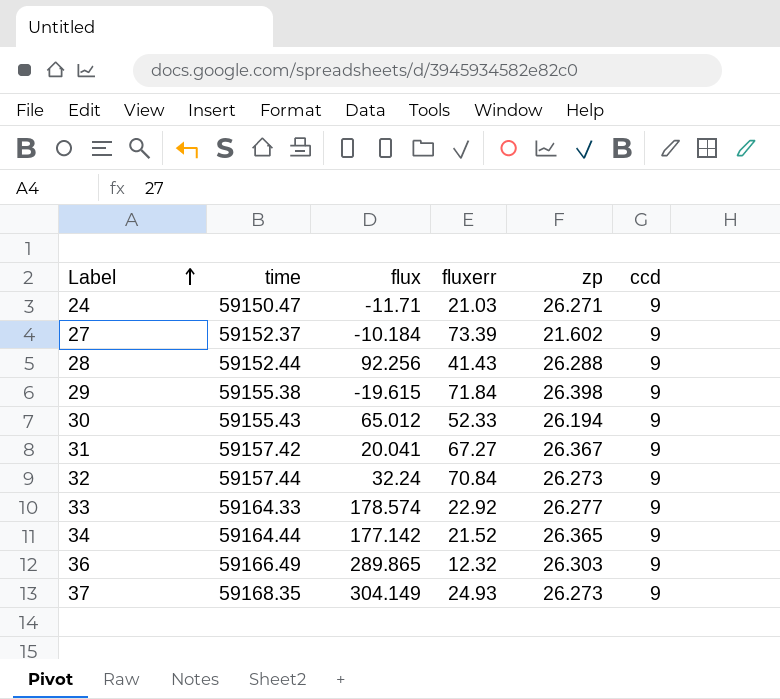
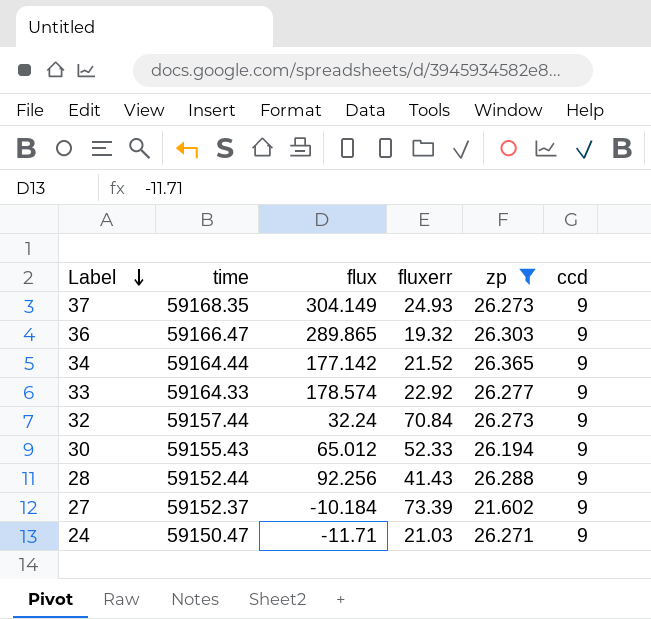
filter: none -> zp <= 26.365
row order: Label ascending -> Label descending
36 | time: 59166.49 -> 59166.47
36 | fluxerr: 12.32 -> 19.32

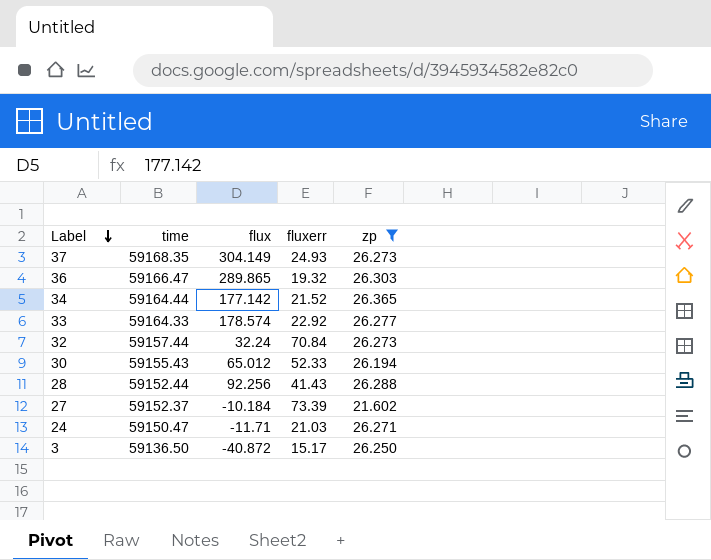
column ccd | position: 6 -> none
row 3: none -> 59136.50 | -40.872 | 15.17 | 26.250

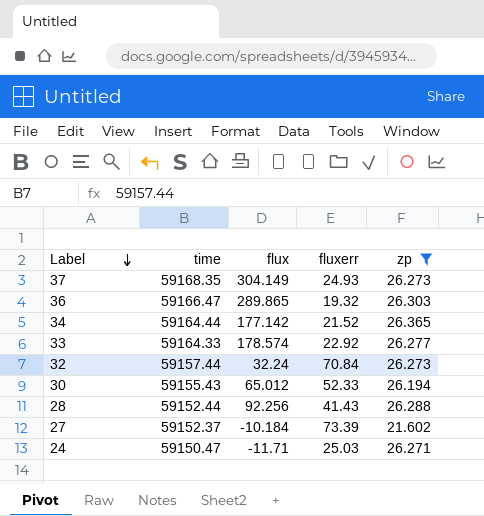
row 3: 59136.50 | -40.872 | 15.17 | 26.250 -> none
24 | fluxerr: 21.03 -> 25.03

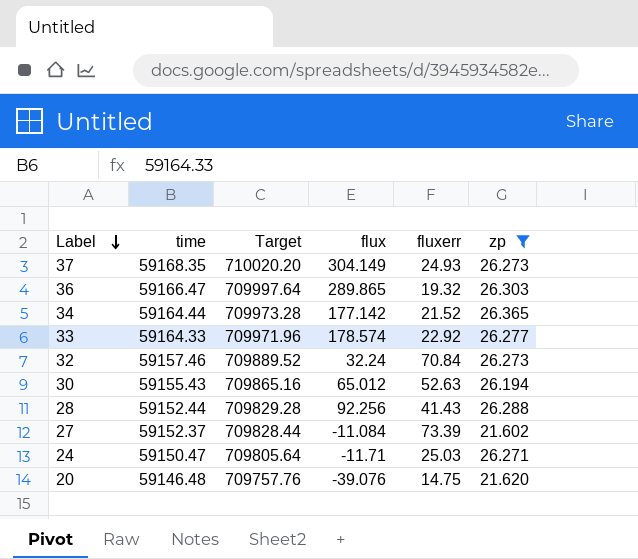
column Target | formula: none -> [time] * 12
32 | time: 59157.44 -> 59157.46
30 | fluxerr: 52.33 -> 52.63
27 | flux: -10.184 -> -11.084
row 20: none -> 59146.48 | 709757.76 | -39.076 | 14.75 | 21.620

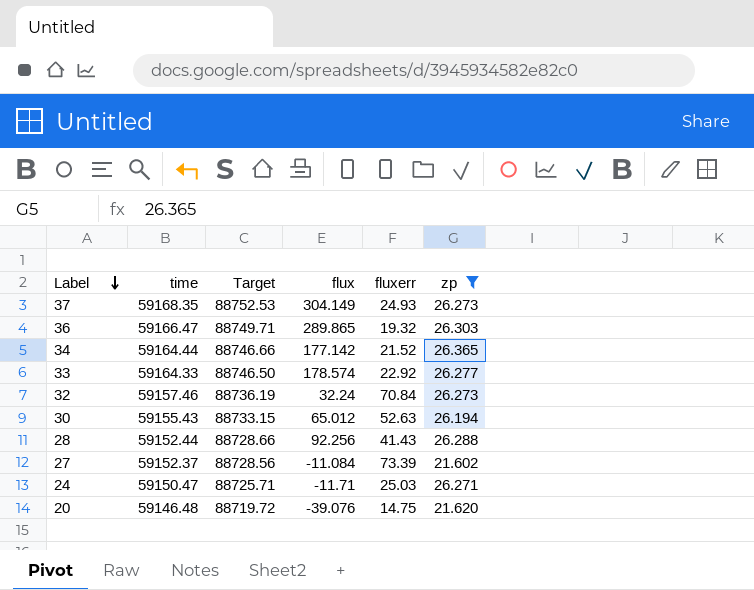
column Target | formula: [time] * 12 -> [time] * 1.5

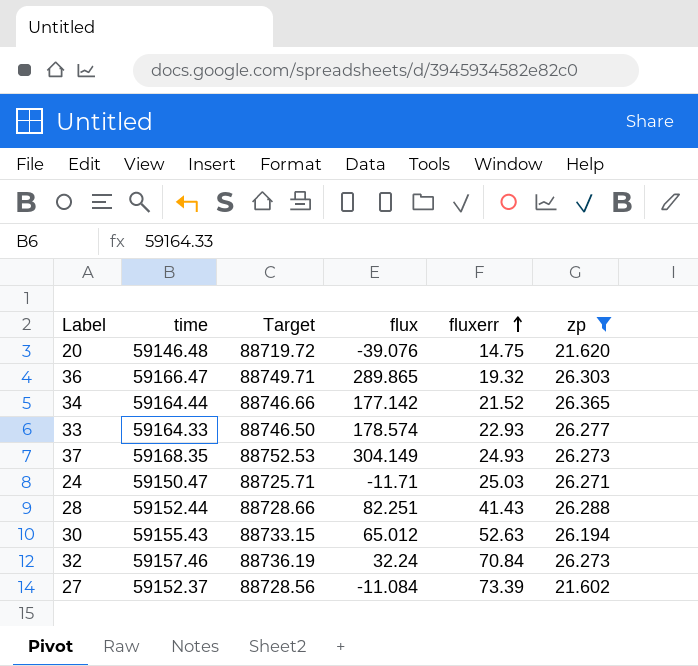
row order: Label descending -> fluxerr ascending
33 | fluxerr: 22.92 -> 22.93
28 | flux: 92.256 -> 82.251

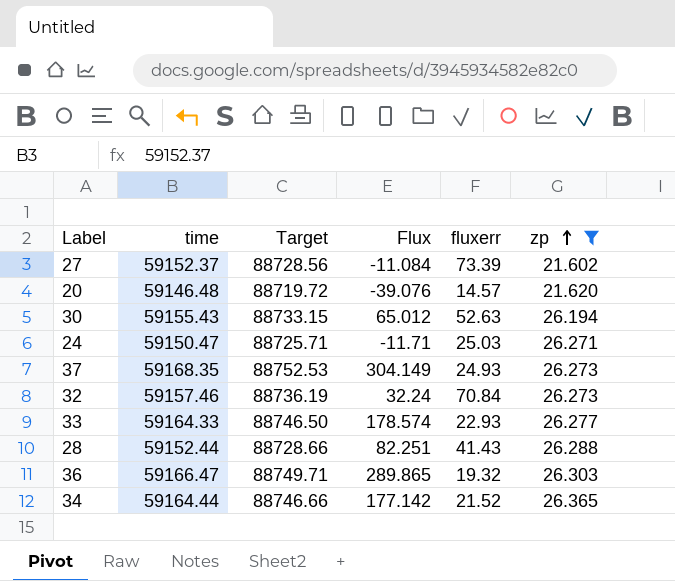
row order: fluxerr ascending -> zp ascending
column name: flux -> Flux
20 | fluxerr: 14.75 -> 14.57

